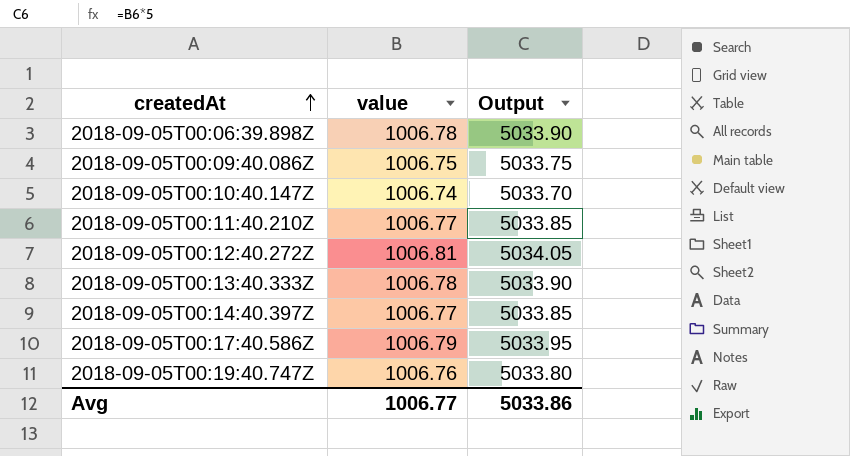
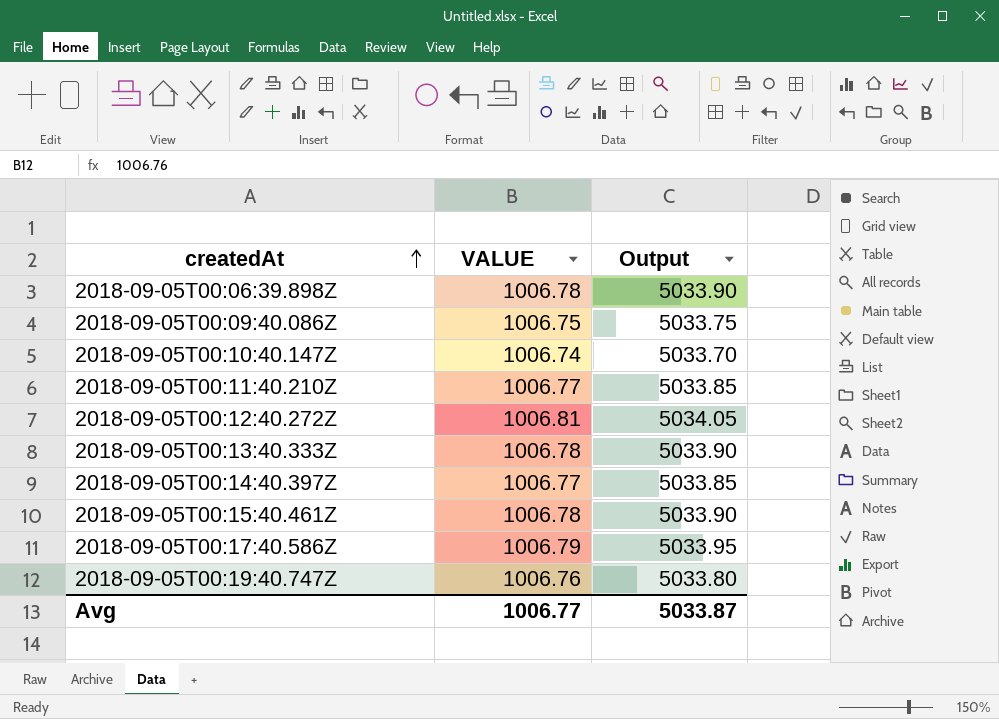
column name: value -> VALUE
row 2018-09-05T00:15:40.461Z: none -> 1006.78 | 5033.90
Avg | Output: 5033.86 -> 5033.87

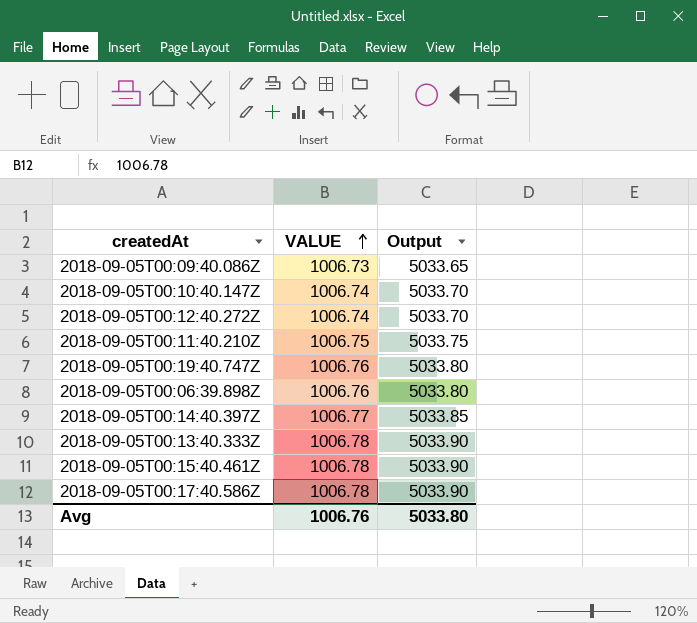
row order: createdAt ascending -> VALUE ascending
2018-09-05T00:09:40.086Z | VALUE: 1006.75 -> 1006.73
2018-09-05T00:09:40.086Z | Output: 5033.75 -> 5033.65
2018-09-05T00:12:40.272Z | VALUE: 1006.81 -> 1006.74
2018-09-05T00:12:40.272Z | Output: 5034.05 -> 5033.70
2018-09-05T00:11:40.210Z | VALUE: 1006.77 -> 1006.75
2018-09-05T00:11:40.210Z | Output: 5033.85 -> 5033.75
2018-09-05T00:06:39.898Z | VALUE: 1006.78 -> 1006.76
2018-09-05T00:06:39.898Z | Output: 5033.90 -> 5033.80
2018-09-05T00:17:40.586Z | VALUE: 1006.79 -> 1006.78
2018-09-05T00:17:40.586Z | Output: 5033.95 -> 5033.90
Avg | VALUE: 1006.77 -> 1006.76
Avg | Output: 5033.87 -> 5033.80

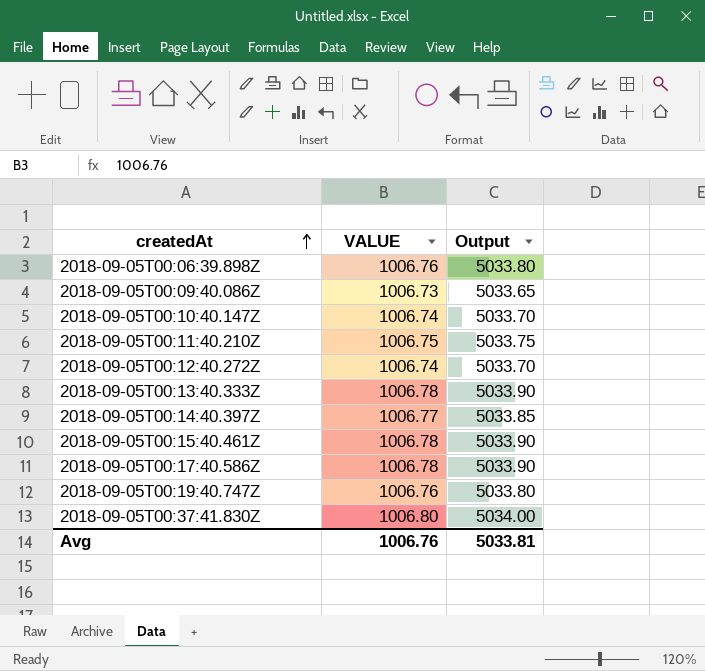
row order: VALUE ascending -> createdAt ascending
row 2018-09-05T00:37:41.830Z: none -> 1006.80 | 5034.00
Avg | Output: 5033.80 -> 5033.81

